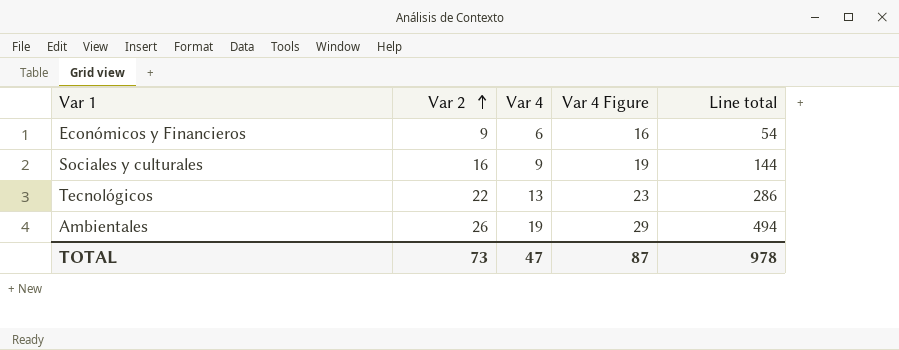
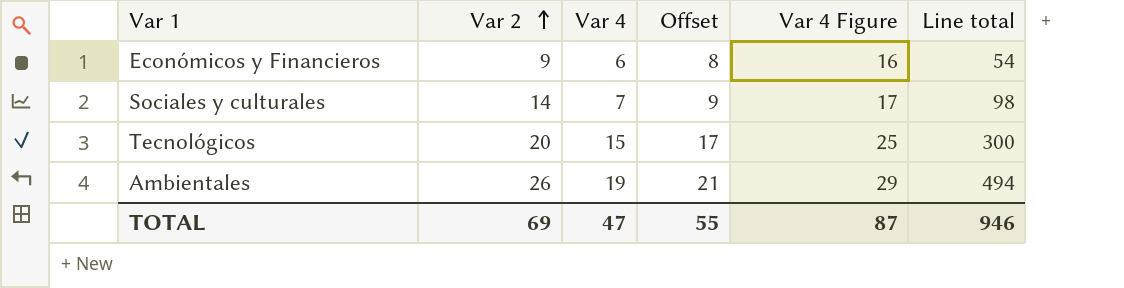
column Offset | formula: none -> [Var 4] + 2
Sociales y culturales | Var 2: 16 -> 14
Sociales y culturales | Var 4: 9 -> 7
Sociales y culturales | Var 4 Figure: 19 -> 17
Sociales y culturales | Line total: 144 -> 98
Tecnológicos | Var 2: 22 -> 20
Tecnológicos | Var 4: 13 -> 15
Tecnológicos | Var 4 Figure: 23 -> 25
Tecnológicos | Line total: 286 -> 300
TOTAL | Var 2: 73 -> 69
TOTAL | Line total: 978 -> 946

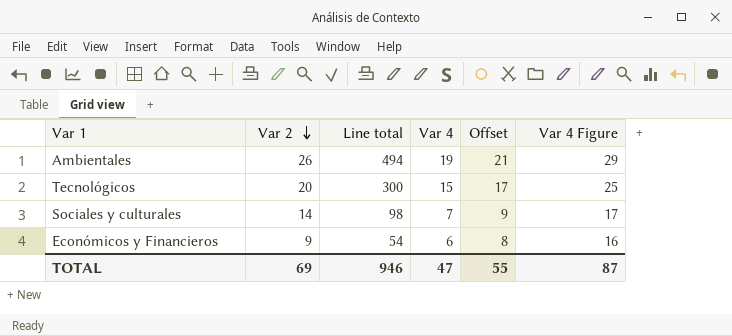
row order: Var 2 ascending -> Var 2 descending
column Line total | position: 6 -> 3

